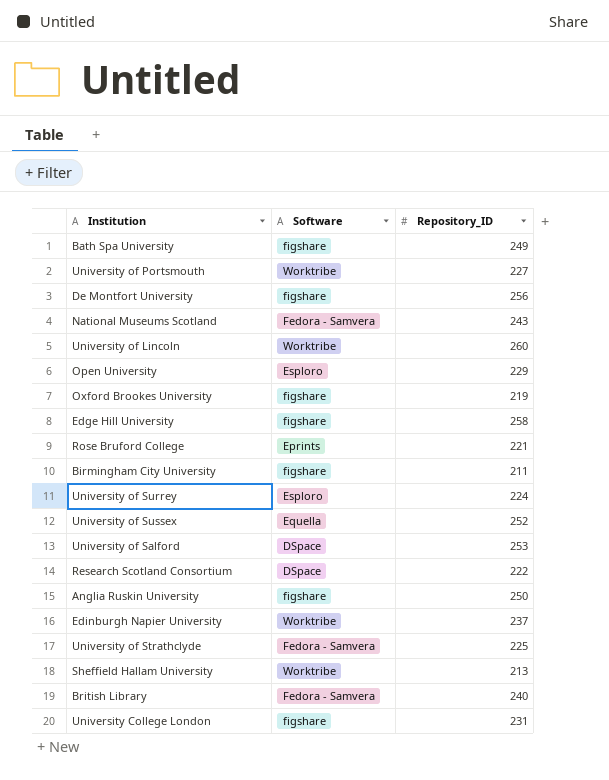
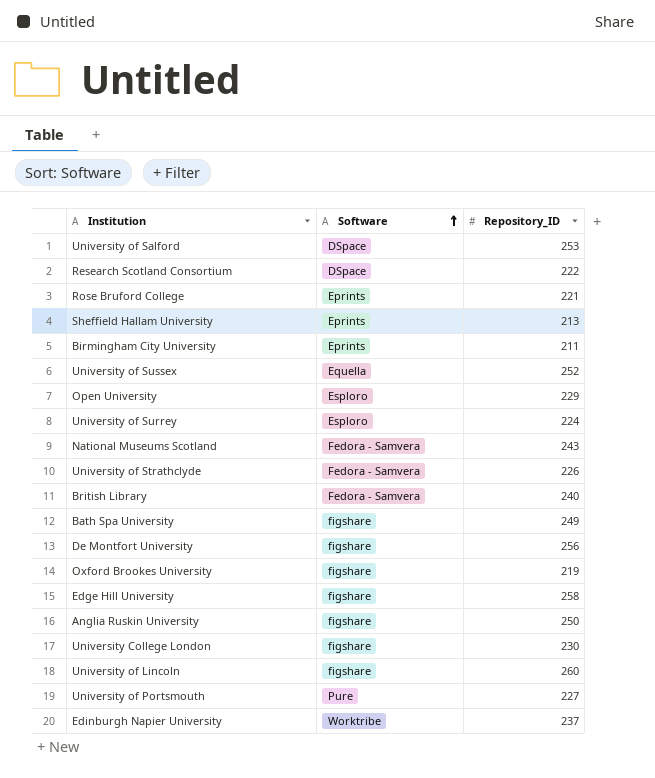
row order: none -> Software ascending
Sheffield Hallam University | Software: Worktribe -> Eprints
Birmingham City University | Software: figshare -> Eprints
University of Strathclyde | Repository_ID: 225 -> 226
University College London | Repository_ID: 231 -> 230
University of Lincoln | Software: Worktribe -> figshare
University of Portsmouth | Software: Worktribe -> Pure

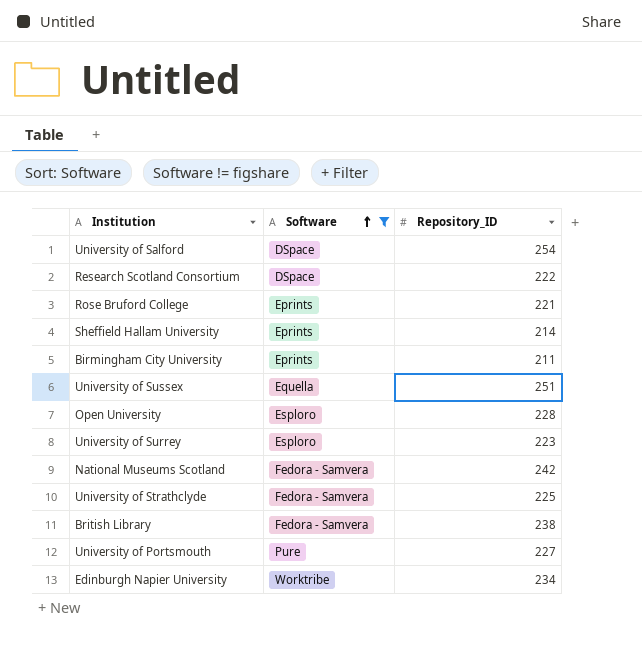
filter: none -> Software != figshare
University of Salford | Repository_ID: 253 -> 254
Sheffield Hallam University | Repository_ID: 213 -> 214
University of Sussex | Repository_ID: 252 -> 251
Open University | Repository_ID: 229 -> 228
University of Surrey | Repository_ID: 224 -> 223
National Museums Scotland | Repository_ID: 243 -> 242
University of Strathclyde | Repository_ID: 226 -> 225
British Library | Repository_ID: 240 -> 238
Edinburgh Napier University | Repository_ID: 237 -> 234

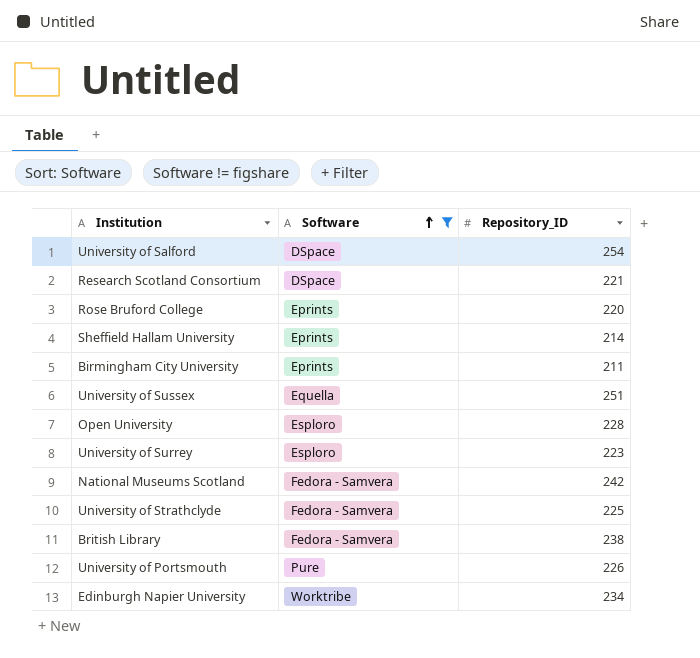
Research Scotland Consortium | Repository_ID: 222 -> 221
Rose Bruford College | Repository_ID: 221 -> 220
University of Portsmouth | Repository_ID: 227 -> 226

